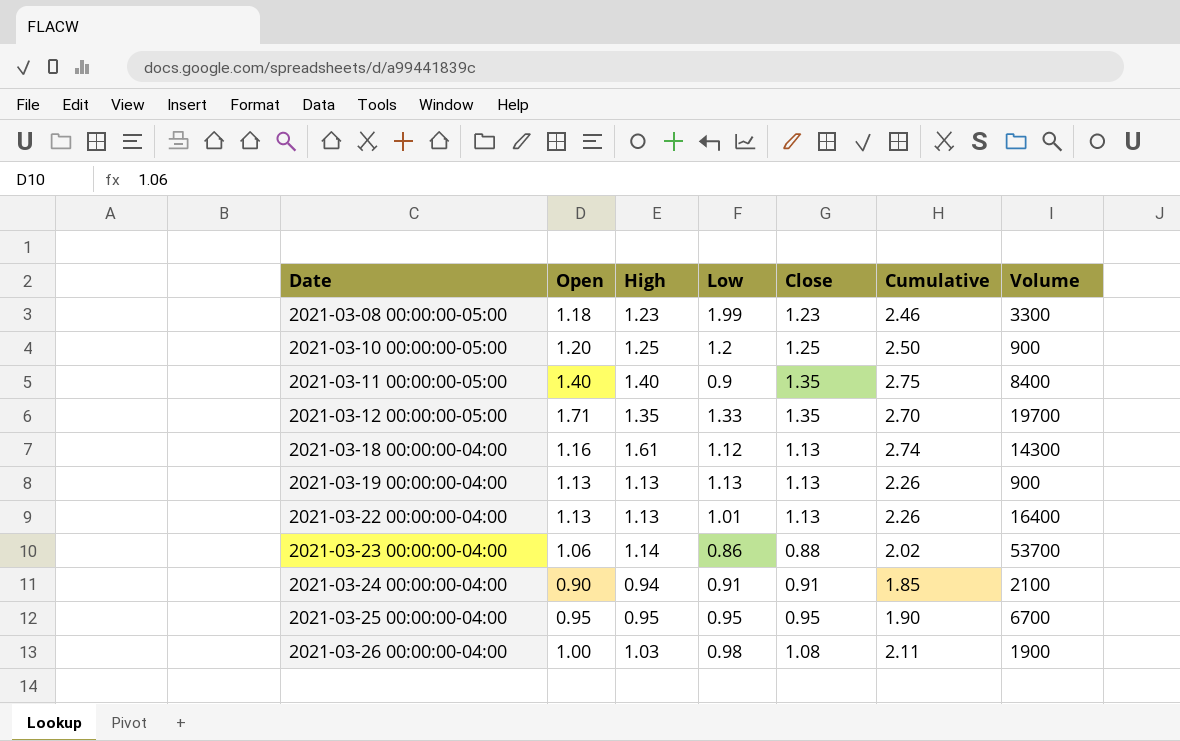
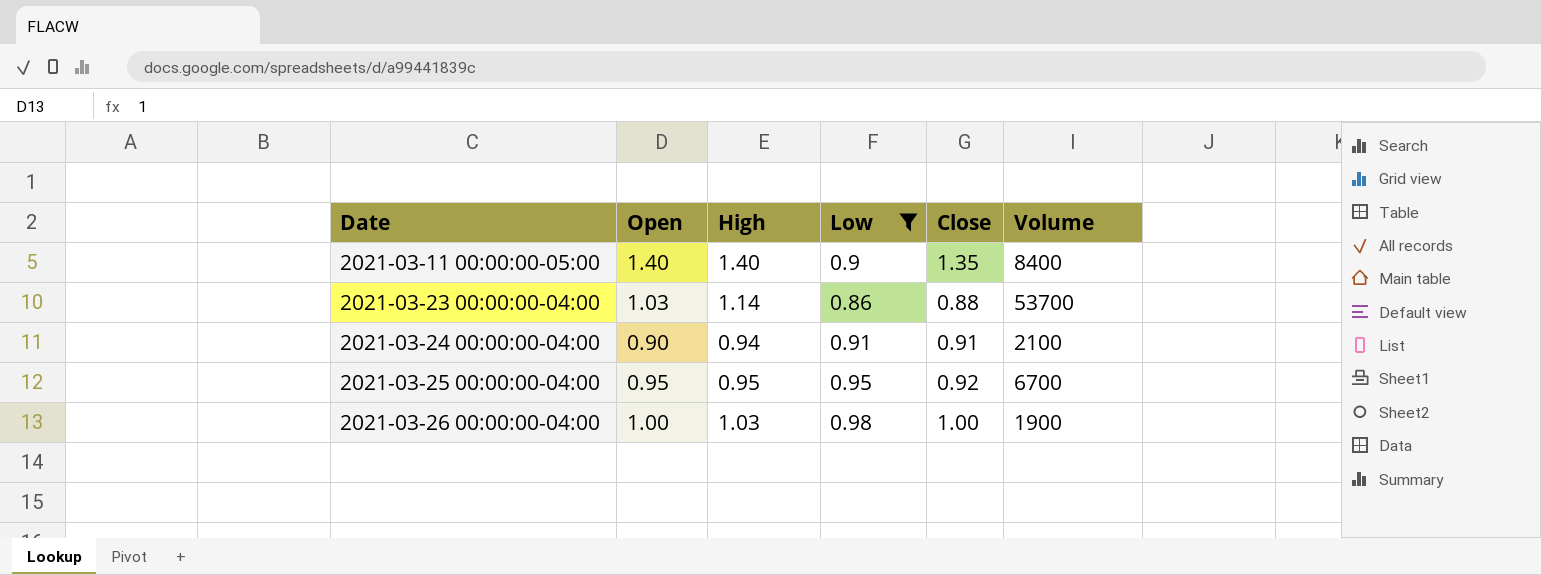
filter: none -> Low <= 0.98
column Cumulative | formula: [High] + [Close] -> none
2021-03-23 00:00:00-04:00 | Open: 1.06 -> 1.03
2021-03-25 00:00:00-04:00 | Close: 0.95 -> 0.92
2021-03-26 00:00:00-04:00 | Close: 1.08 -> 1.00

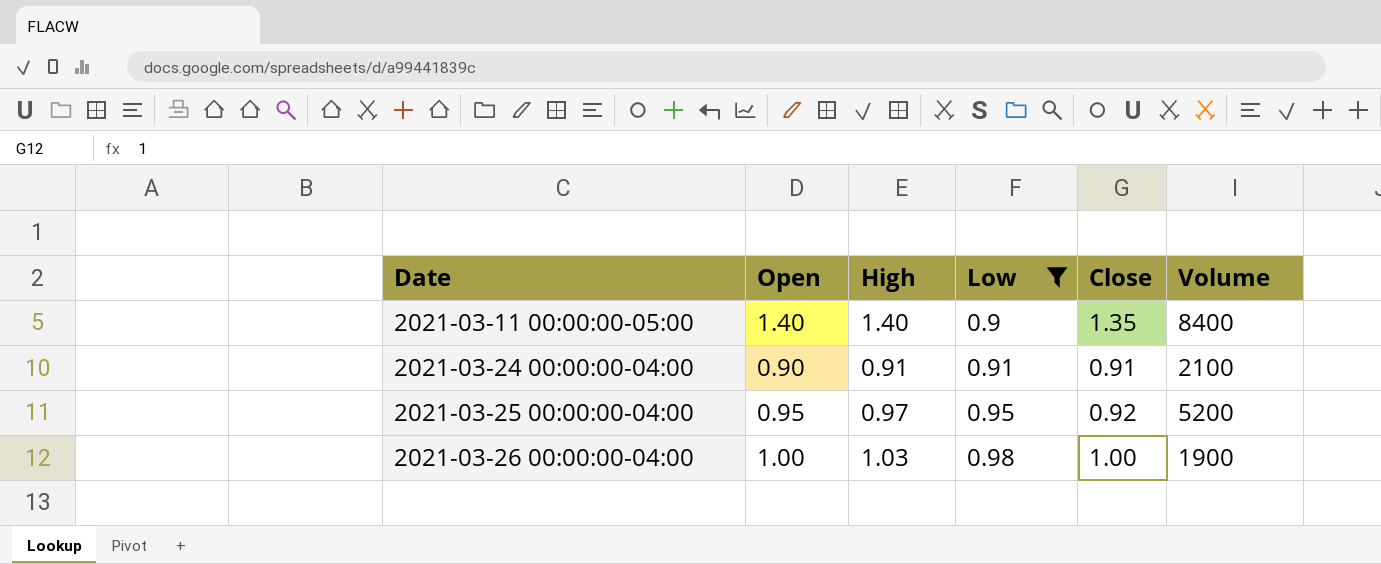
row 2021-03-23 00:00:00-04:00: 1.03 | 1.14 | 0.86 | 0.88 | 53700 -> none
2021-03-24 00:00:00-04:00 | High: 0.94 -> 0.91
2021-03-25 00:00:00-04:00 | High: 0.95 -> 0.97
2021-03-25 00:00:00-04:00 | Volume: 6700 -> 5200

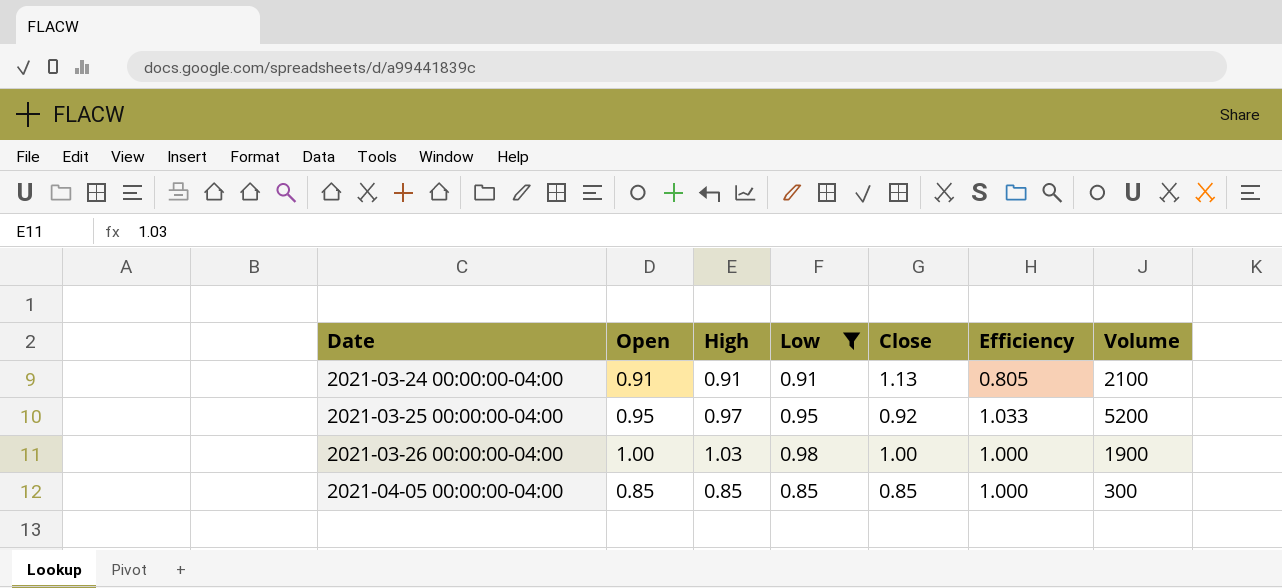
column Efficiency | formula: none -> [Open] / [Close]
row 2021-03-11 00:00:00-05:00: 1.40 | 1.40 | 0.9 | 1.35 | 8400 -> none
2021-03-24 00:00:00-04:00 | Open: 0.90 -> 0.91
2021-03-24 00:00:00-04:00 | Close: 0.91 -> 1.13
row 2021-04-05 00:00:00-04:00: none -> 0.85 | 0.85 | 0.85 | 0.85 | 1.000 | 300

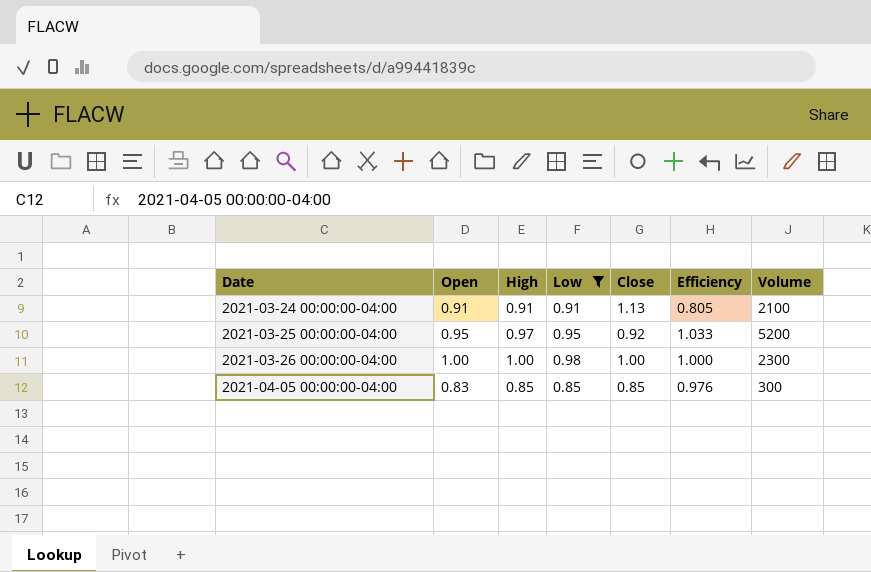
2021-03-26 00:00:00-04:00 | High: 1.03 -> 1.00
2021-03-26 00:00:00-04:00 | Volume: 1900 -> 2300
2021-04-05 00:00:00-04:00 | Open: 0.85 -> 0.83
2021-04-05 00:00:00-04:00 | Efficiency: 1.000 -> 0.976

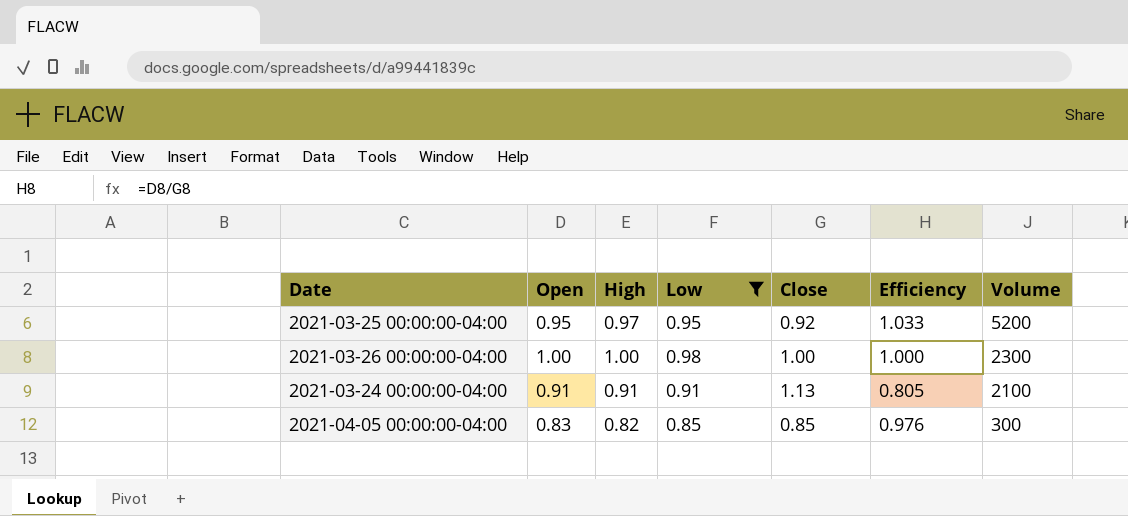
row order: Date ascending -> Volume descending
2021-04-05 00:00:00-04:00 | High: 0.85 -> 0.82

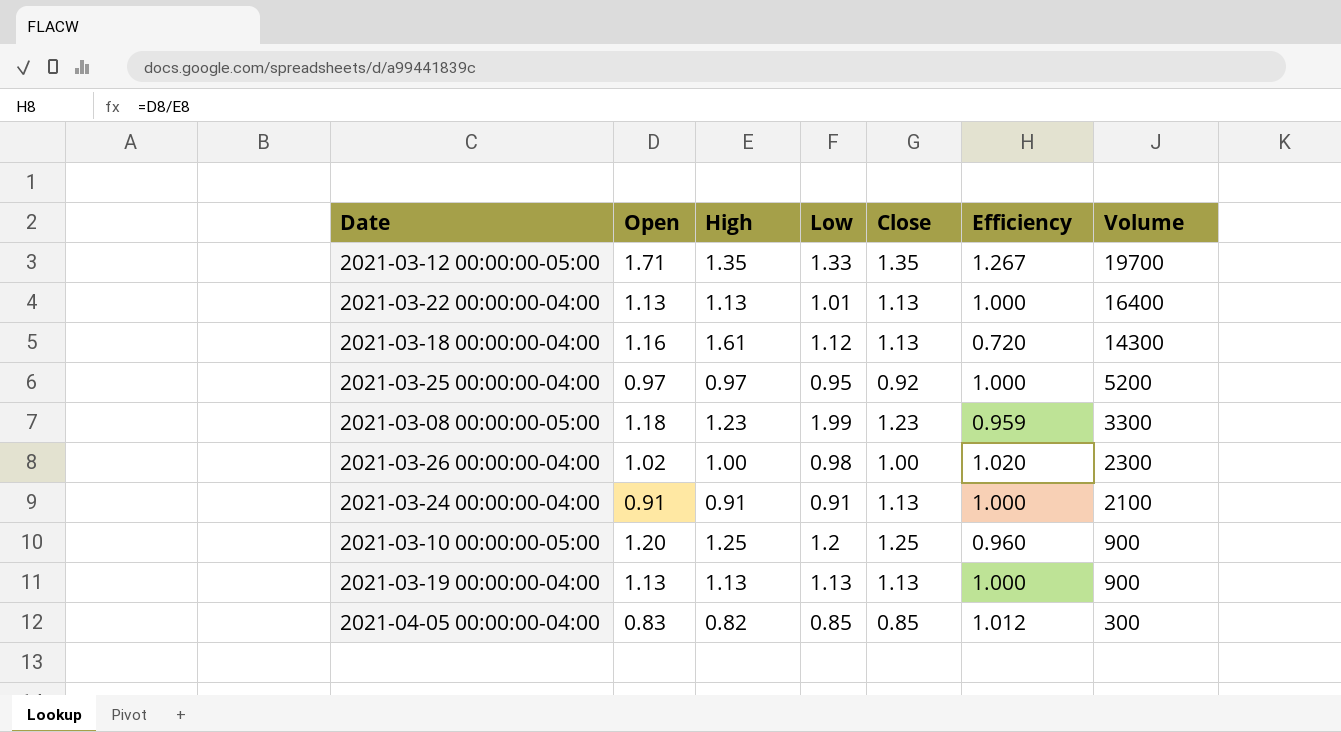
filter: Low <= 0.98 -> none
column Efficiency | formula: [Open] / [Close] -> [Open] / [High]
2021-03-25 00:00:00-04:00 | Open: 0.95 -> 0.97
2021-03-26 00:00:00-04:00 | Open: 1.00 -> 1.02

